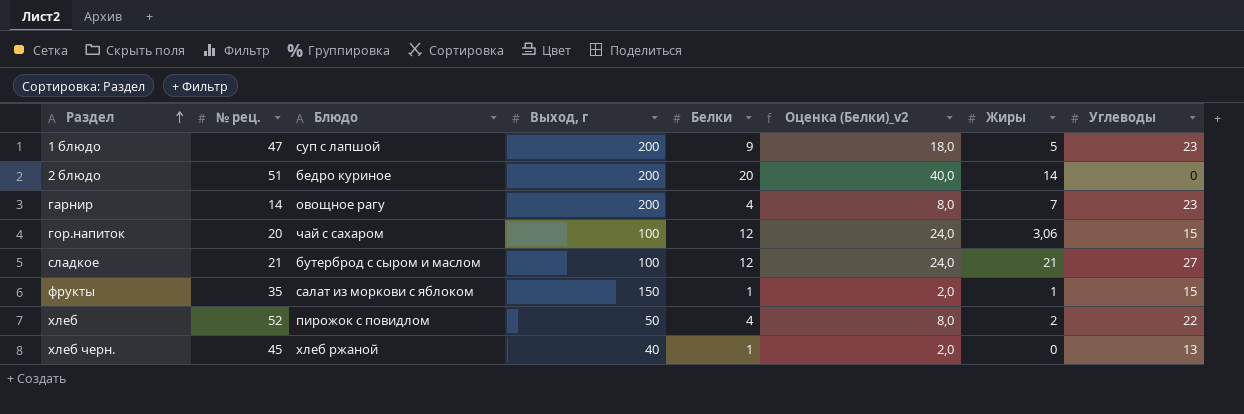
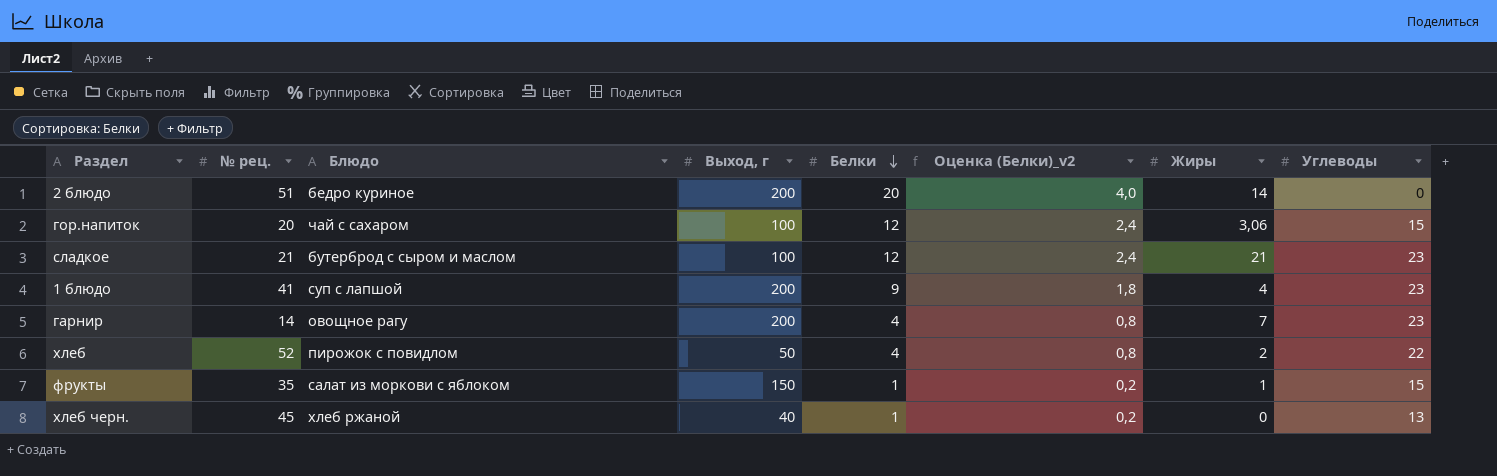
row order: Раздел ascending -> Белки descending
column Оценка (Белки)_v2 | formula: [Белки] * 2 -> [Белки] * 0,2
сладкое | Углеводы: 27 -> 23
1 блюдо | № рец.: 47 -> 41
1 блюдо | Жиры: 5 -> 4

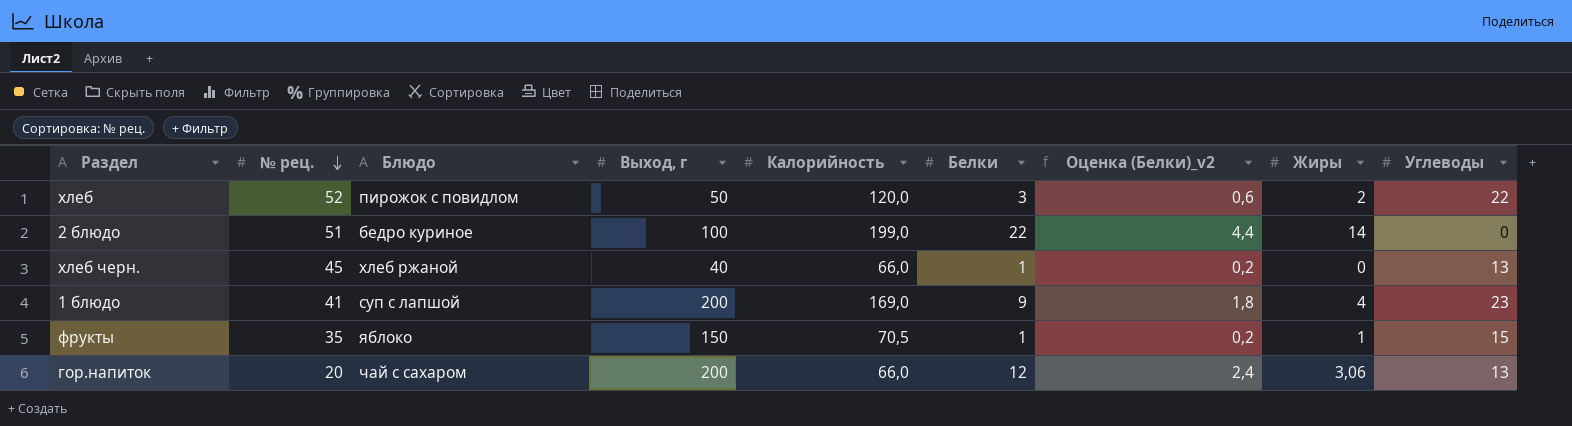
row order: Белки descending -> № рец. descending
column Калорийность | position: none -> 5
row сладкое: 21 | бутерброд с сыром и маслом | 100 | 12 | 2,4 | 21 | 23 -> none
row гарнир: 14 | овощное рагу | 200 | 4 | 0,8 | 7 | 23 -> none
хлеб | Белки: 4 -> 3
хлеб | Оценка (Белки)_v2: 0,8 -> 0,6
2 блюдо | Выход, г: 200 -> 100
2 блюдо | Белки: 20 -> 22
2 блюдо | Оценка (Белки)_v2: 4,0 -> 4,4
фрукты | Блюдо: салат из моркови с яблоком -> яблоко
гор.напиток | Выход, г: 100 -> 200
гор.напиток | Углеводы: 15 -> 13

